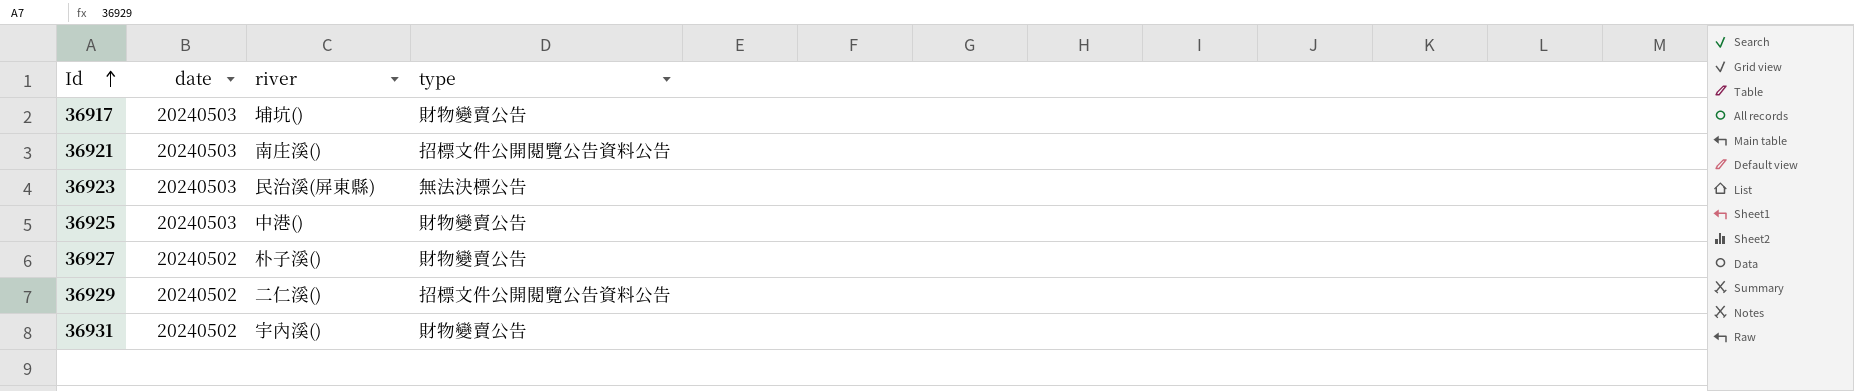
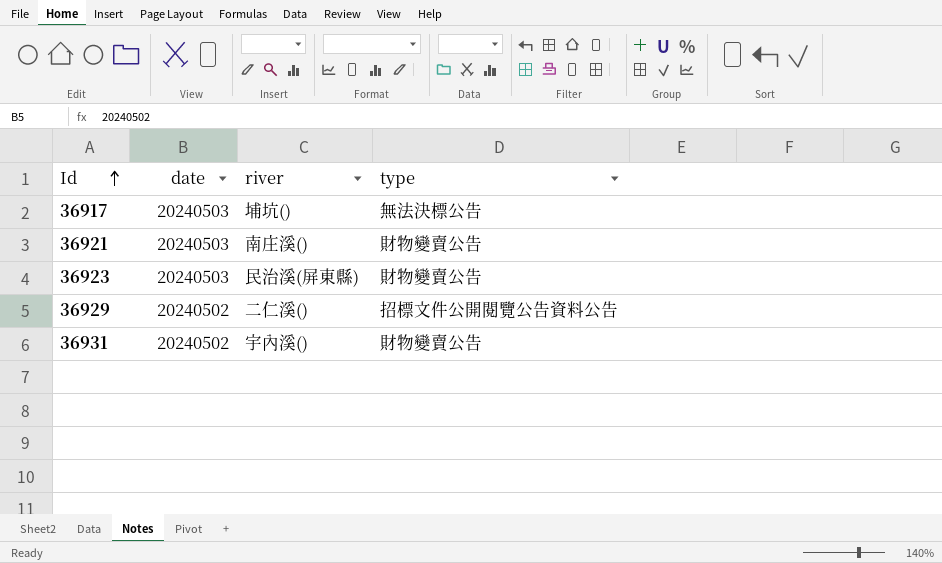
row 36925: 20240503 | 中港() | 財物變賣公告 -> none
row 36927: 20240502 | 朴子溪() | 財物變賣公告 -> none
36917 | type: 財物變賣公告 -> 無法決標公告
36921 | type: 招標文件公開閱覽公告資料公告 -> 財物變賣公告
36923 | type: 無法決標公告 -> 財物變賣公告

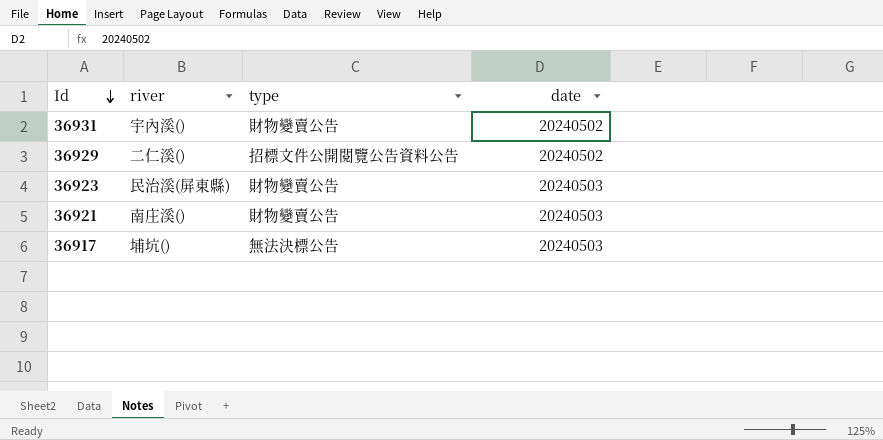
row order: Id ascending -> Id descending
column date | position: 2 -> 4

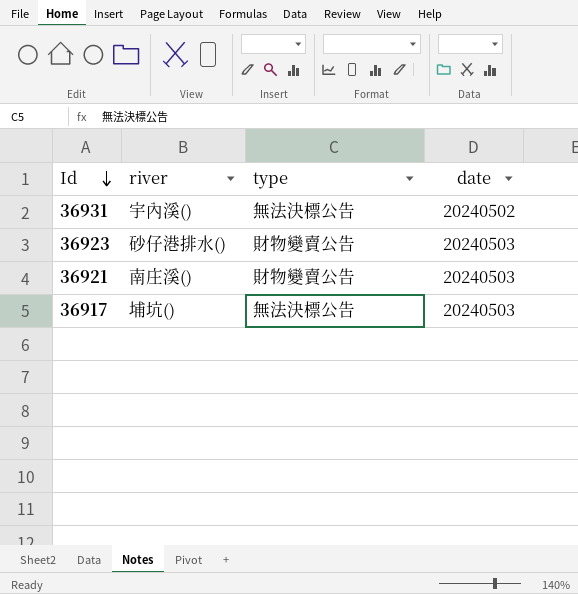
row 36929: 二仁溪() | 招標文件公開閱覽公告資料公告 | 20240502 -> none
36931 | type: 財物變賣公告 -> 無法決標公告
36923 | river: 民治溪(屏東縣) -> 砂仔港排水()

